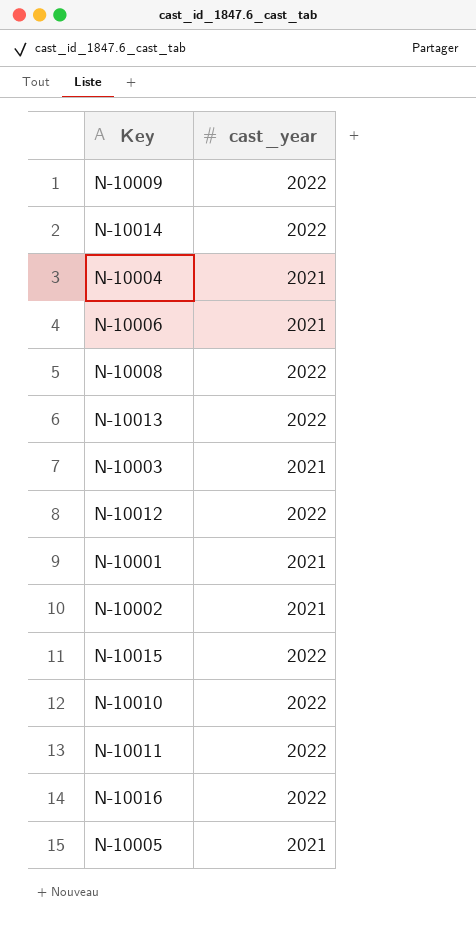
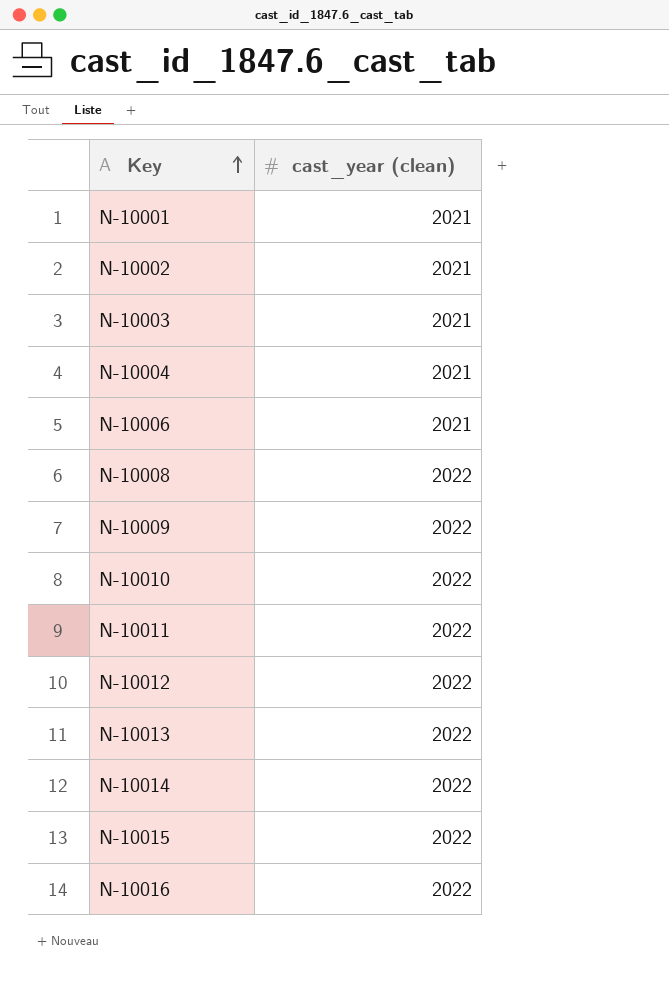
row order: none -> Key ascending
column name: cast_year -> cast_year (clean)
row N-10005: 2021 -> none

